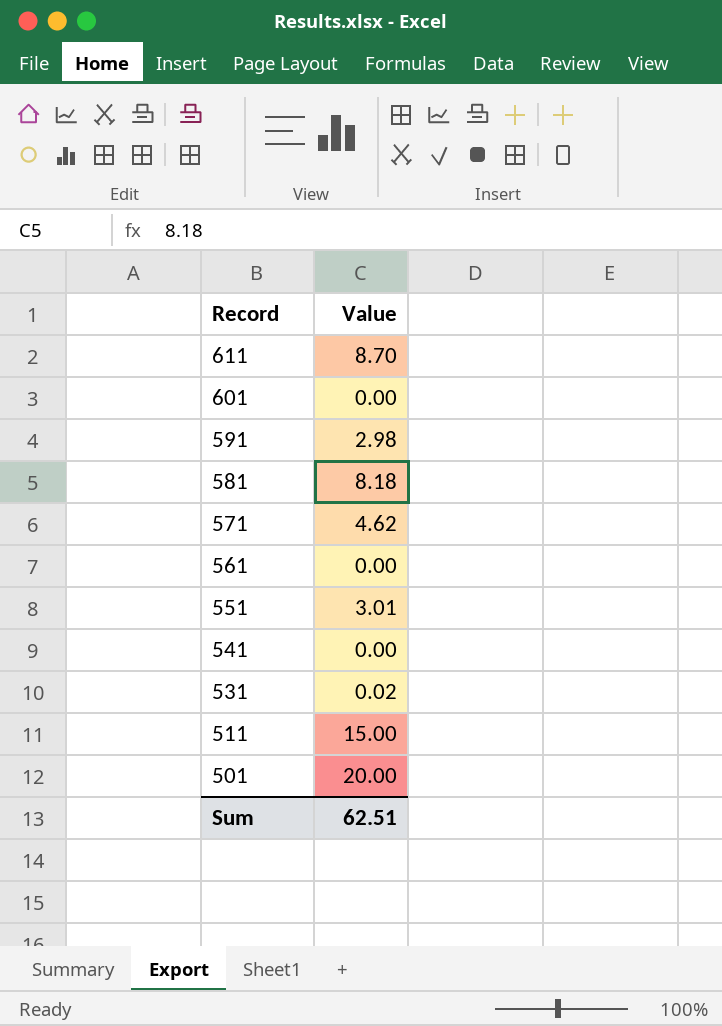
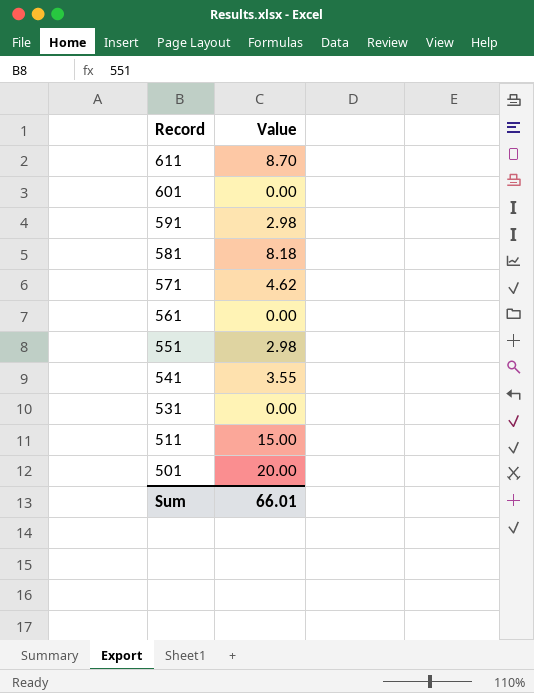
551 | Value: 3.01 -> 2.98
541 | Value: 0.00 -> 3.55
531 | Value: 0.02 -> 0.00
Sum | Value: 62.51 -> 66.01

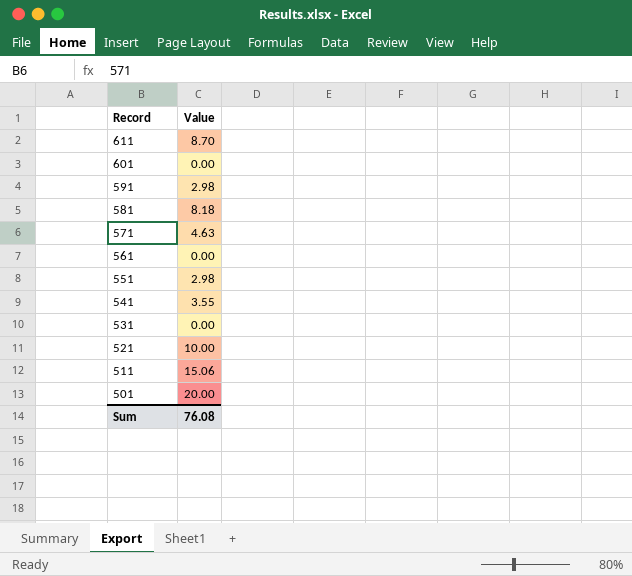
571 | Value: 4.62 -> 4.63
row 521: none -> 10.00
511 | Value: 15.00 -> 15.06
Sum | Value: 66.01 -> 76.08

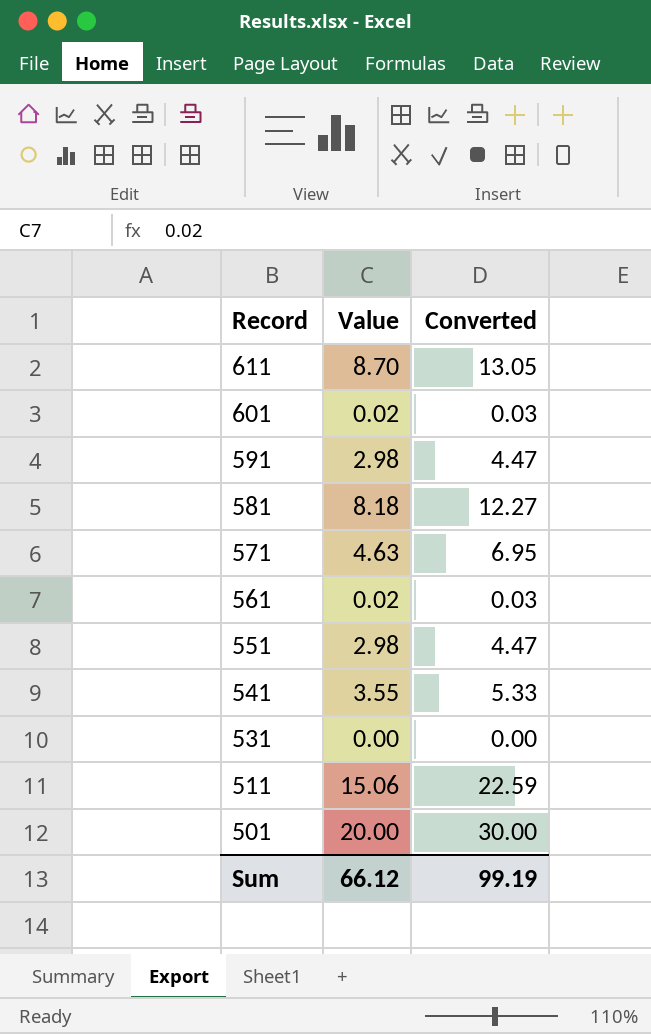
column Converted | formula: none -> [Value] * 1.5
row 521: 10.00 -> none
601 | Value: 0.00 -> 0.02
561 | Value: 0.00 -> 0.02
Sum | Value: 76.08 -> 66.12

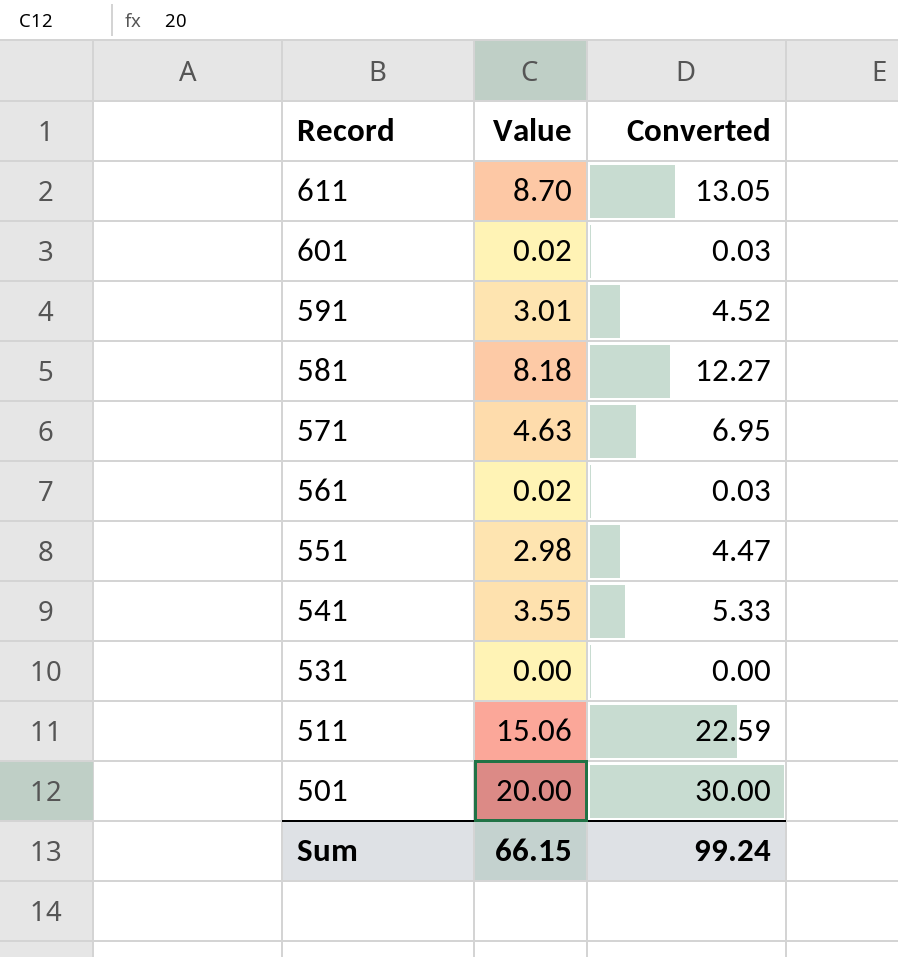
591 | Value: 2.98 -> 3.01
591 | Converted: 4.47 -> 4.52
Sum | Value: 66.12 -> 66.15
Sum | Converted: 99.19 -> 99.24

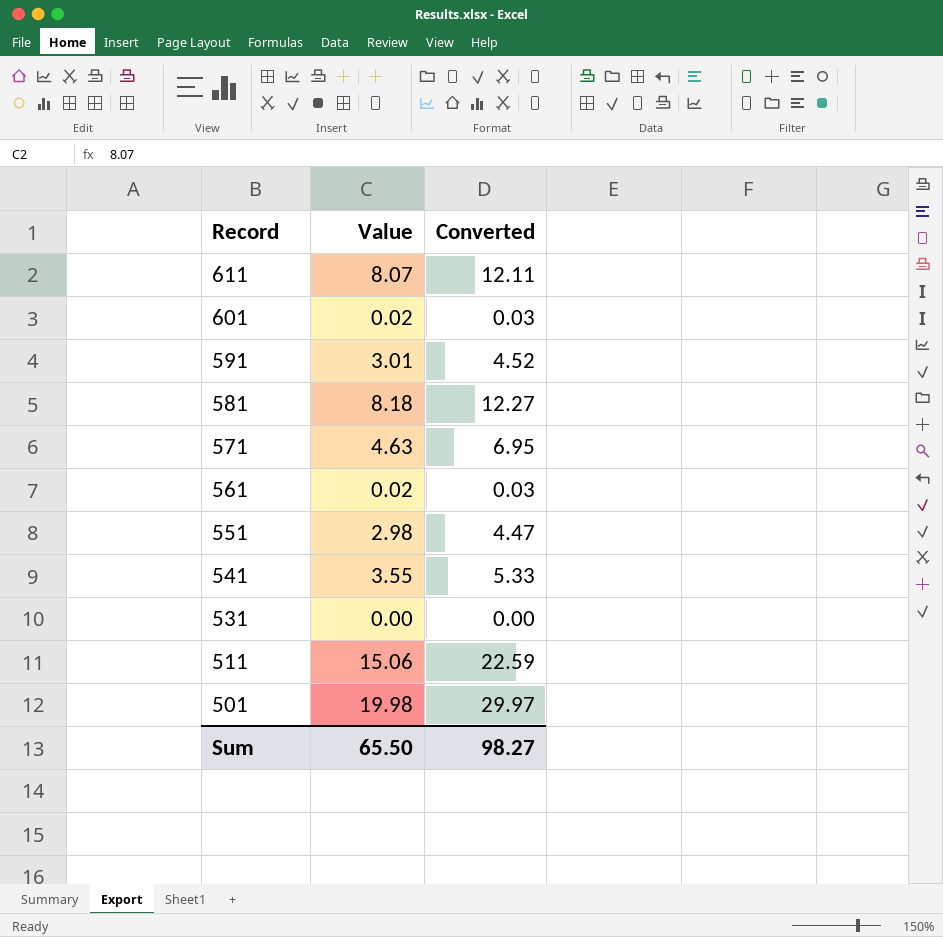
611 | Value: 8.70 -> 8.07
611 | Converted: 13.05 -> 12.11
501 | Value: 20.00 -> 19.98
501 | Converted: 30.00 -> 29.97
Sum | Value: 66.15 -> 65.50
Sum | Converted: 99.24 -> 98.27

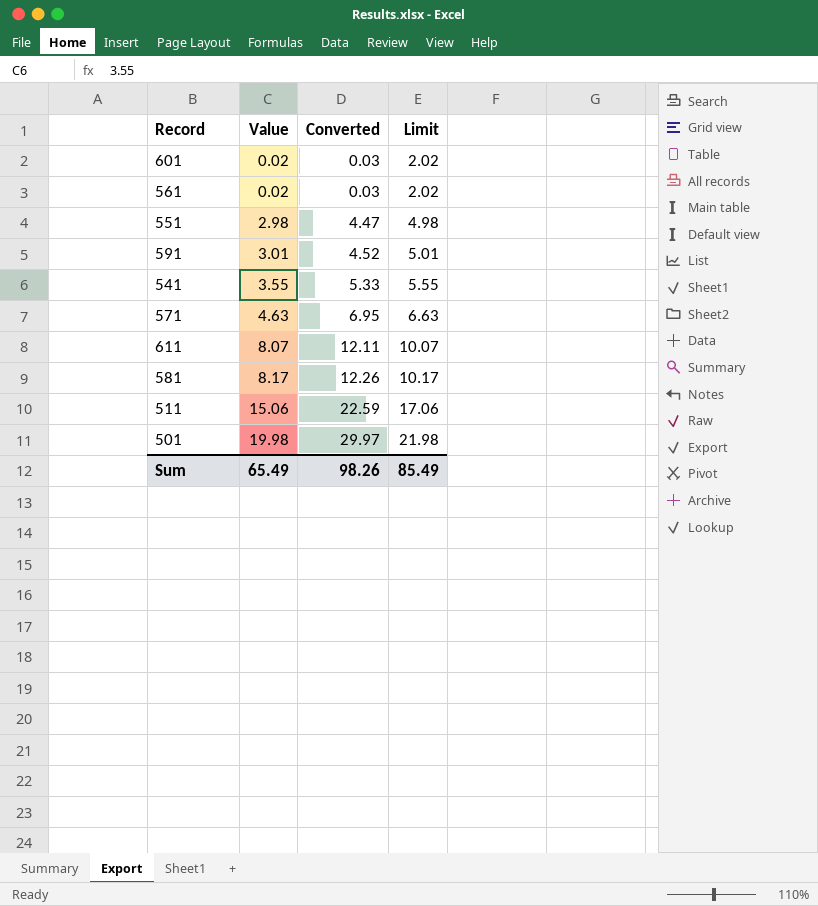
row order: Record descending -> Value ascending
column Limit | formula: none -> [Value] + 2
row 531: 0.00 | 0.00 -> none
581 | Value: 8.18 -> 8.17
581 | Converted: 12.27 -> 12.26
Sum | Value: 65.50 -> 65.49
Sum | Converted: 98.27 -> 98.26

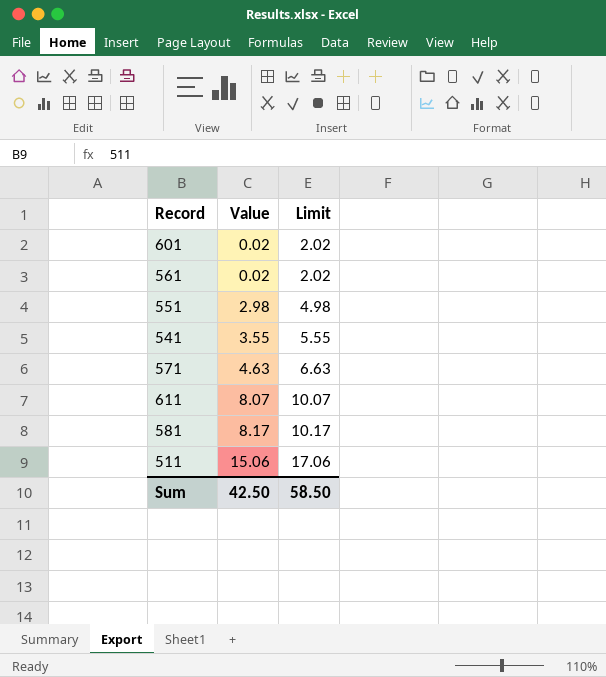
column Converted | formula: [Value] * 1.5 -> none
row 591: 3.01 | 4.52 | 5.01 -> none
row 501: 19.98 | 29.97 | 21.98 -> none
Sum | Value: 65.49 -> 42.50
Sum | Limit: 85.49 -> 58.50

